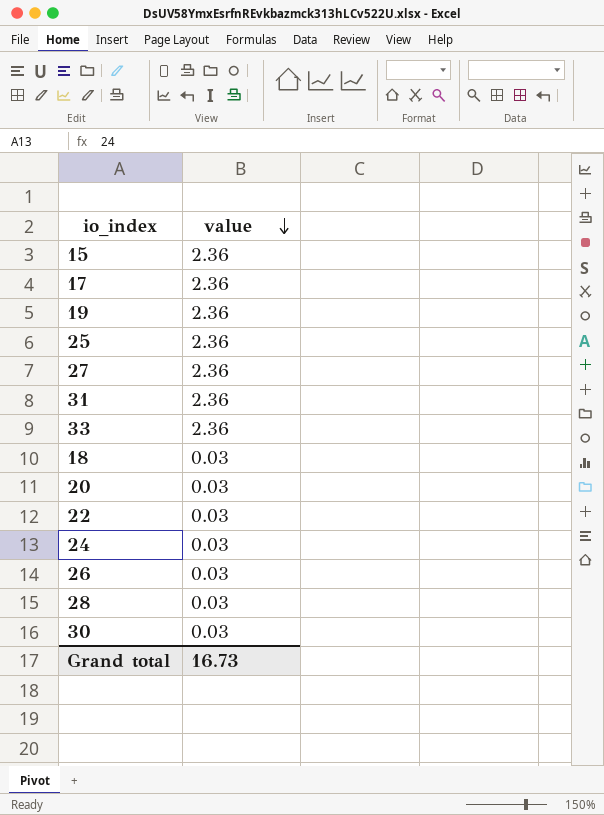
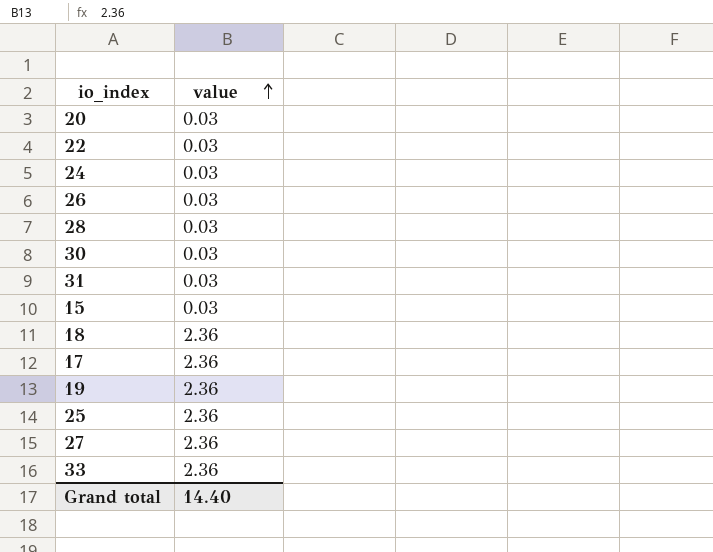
row order: value descending -> value ascending
31 | value: 2.36 -> 0.03
15 | value: 2.36 -> 0.03
18 | value: 0.03 -> 2.36
Grand total | value: 16.73 -> 14.40

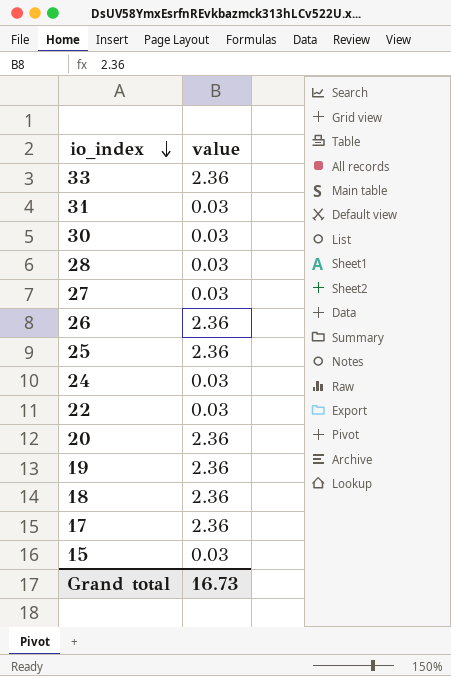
row order: value ascending -> io_index descending
27 | value: 2.36 -> 0.03
26 | value: 0.03 -> 2.36
20 | value: 0.03 -> 2.36
Grand total | value: 14.40 -> 16.73

